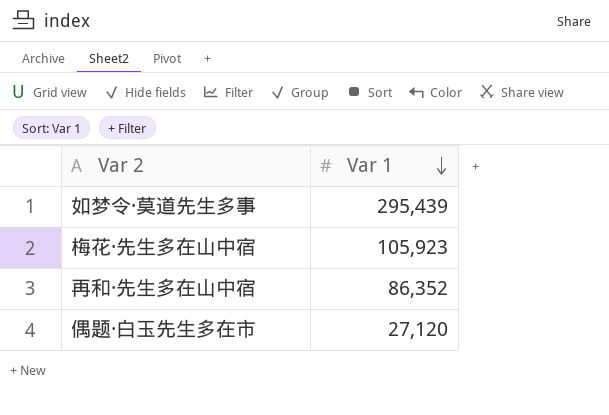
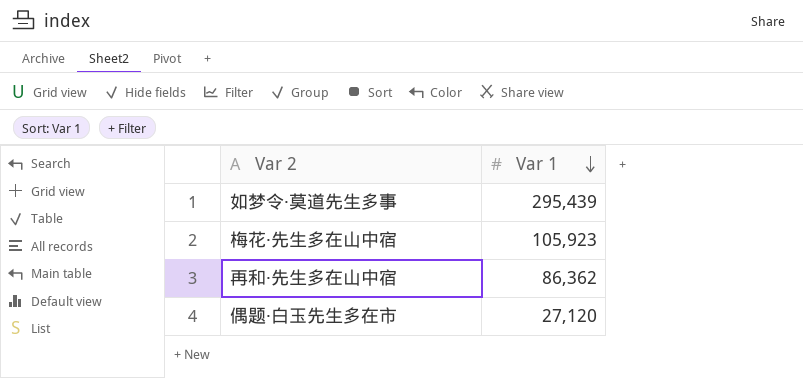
再和·先生多在山中宿 | Var 1: 86,352 -> 86,362

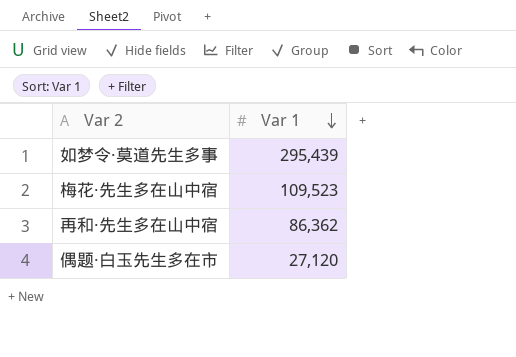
梅花·先生多在山中宿 | Var 1: 105,923 -> 109,523

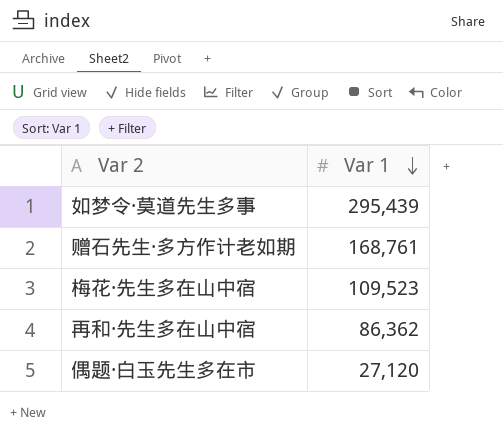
row 赠石先生·多方作计老如期: none -> 168,761

